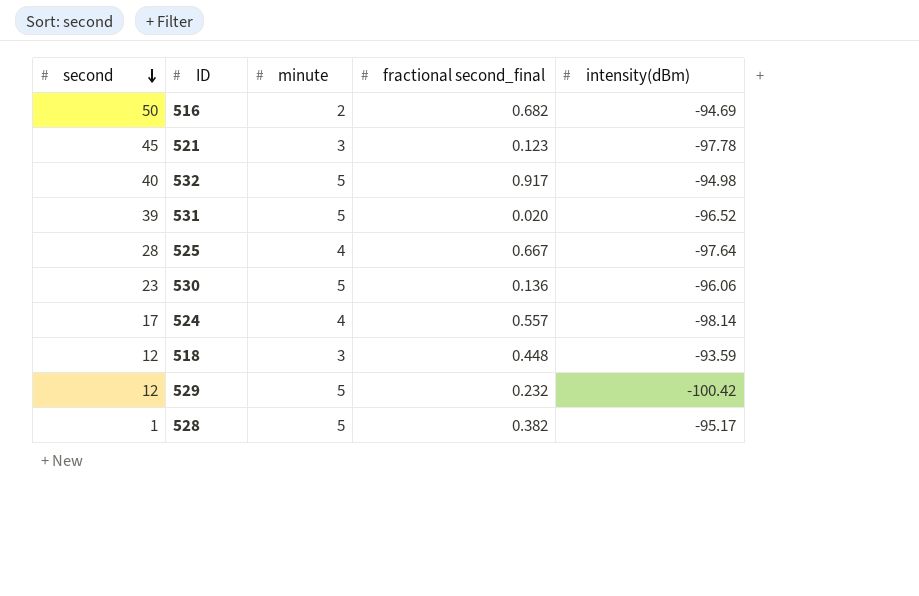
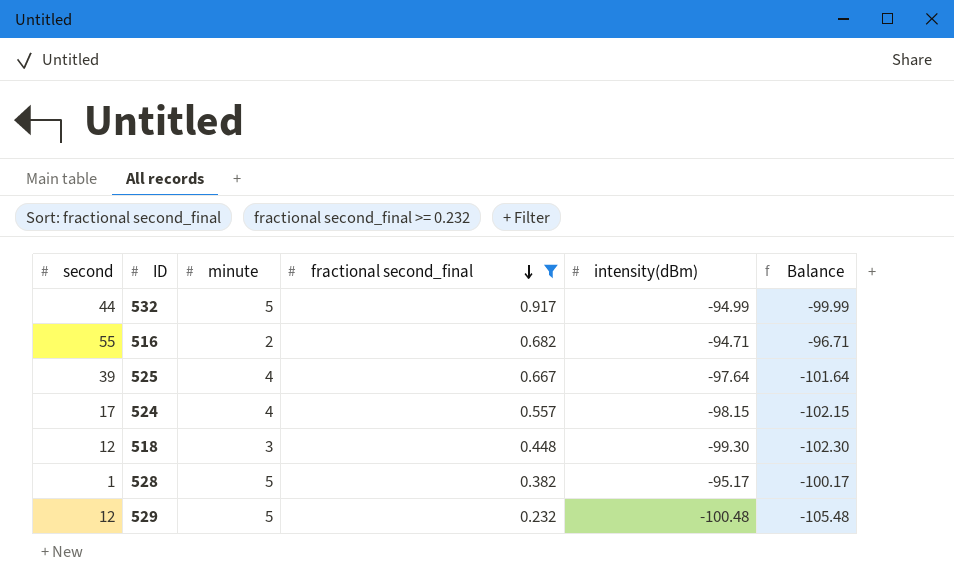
filter: none -> fractional second_final >= 0.232
row order: second descending -> fractional second_final descending
column Balance | formula: none -> [intensity(dBm)] - [minute]
532 | second: 40 -> 44
532 | intensity(dBm): -94.98 -> -94.99
516 | second: 50 -> 55
516 | intensity(dBm): -94.69 -> -94.71
525 | second: 28 -> 39
524 | intensity(dBm): -98.14 -> -98.15
518 | intensity(dBm): -93.59 -> -99.30
529 | intensity(dBm): -100.42 -> -100.48

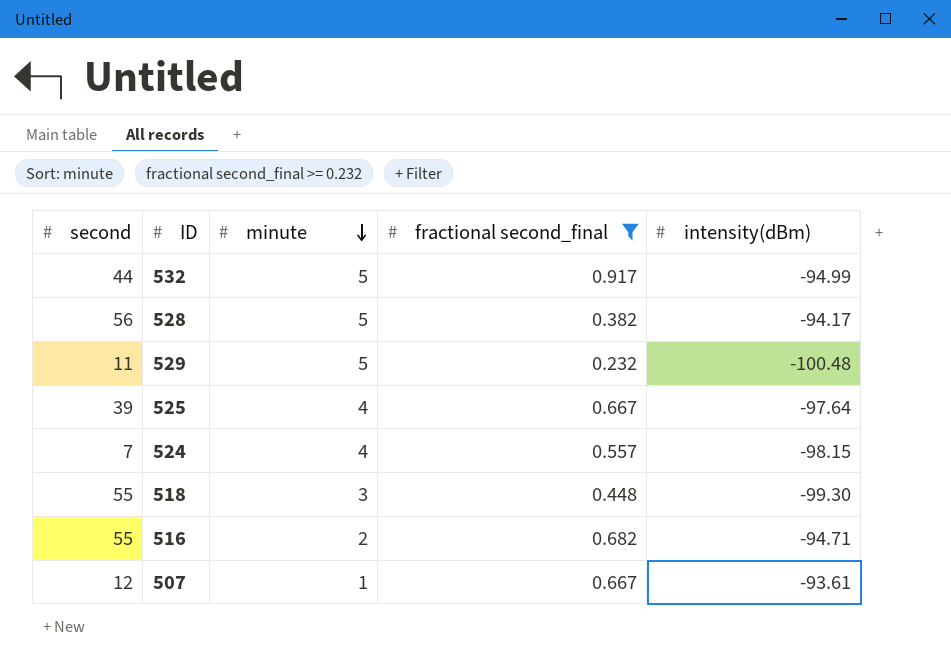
row order: fractional second_final descending -> minute descending
column Balance | formula: [intensity(dBm)] - [minute] -> none
528 | second: 1 -> 56
528 | intensity(dBm): -95.17 -> -94.17
529 | second: 12 -> 11
524 | second: 17 -> 7
518 | second: 12 -> 55
row 507: none -> 12 | 1 | 0.667 | -93.61

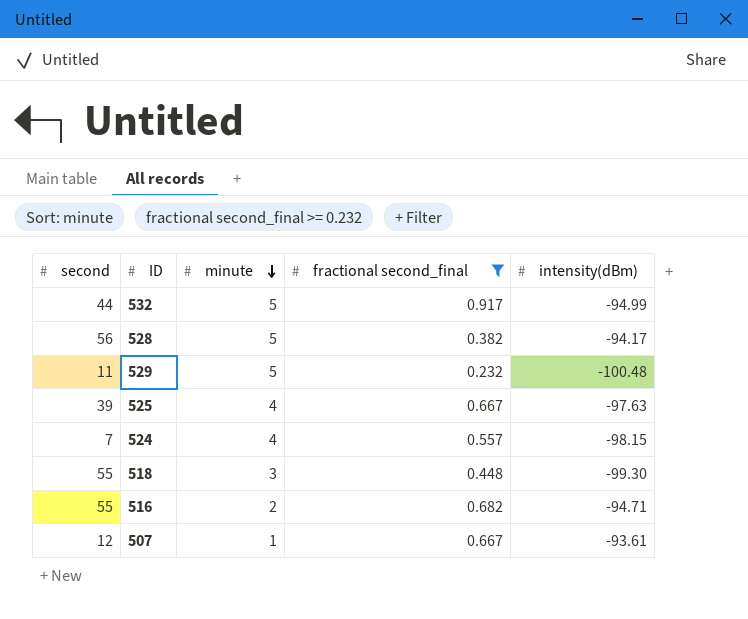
525 | intensity(dBm): -97.64 -> -97.63

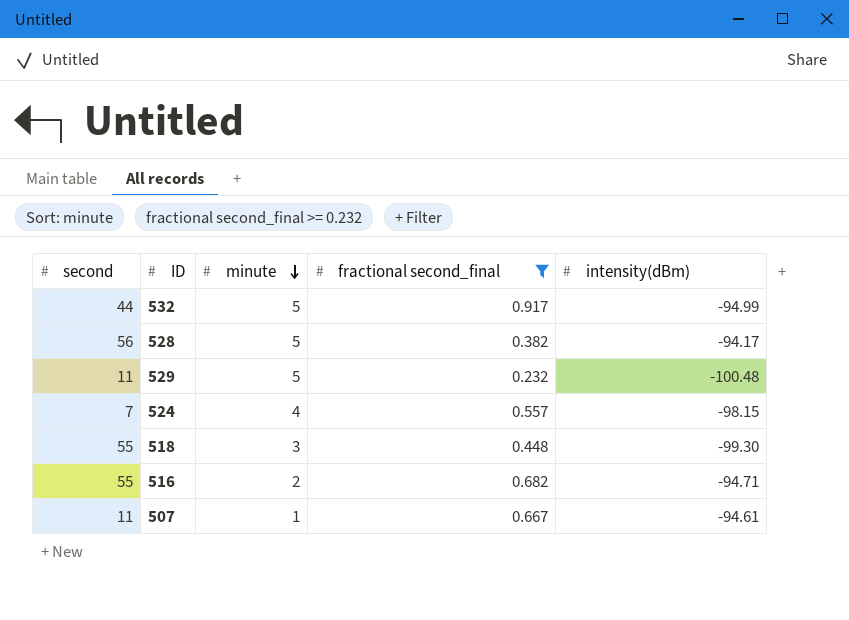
row 525: 39 | 4 | 0.667 | -97.63 -> none
507 | second: 12 -> 11
507 | intensity(dBm): -93.61 -> -94.61

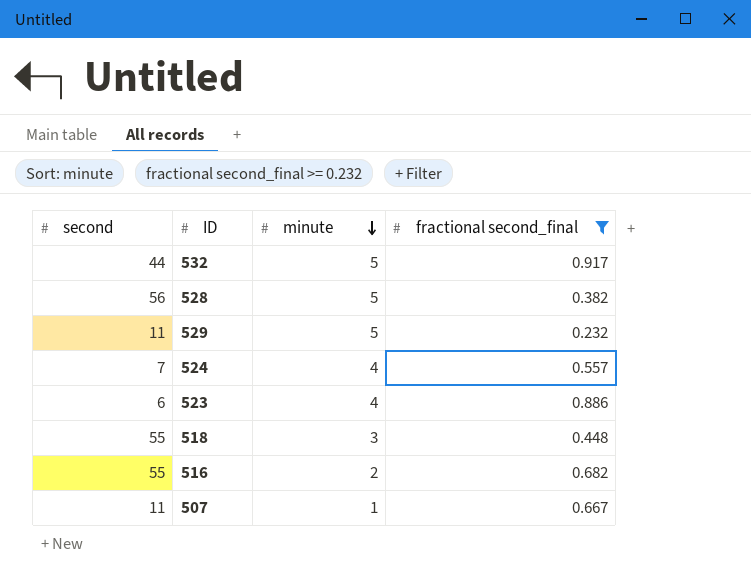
column intensity(dBm) | position: 5 -> none
row 523: none -> 6 | 4 | 0.886

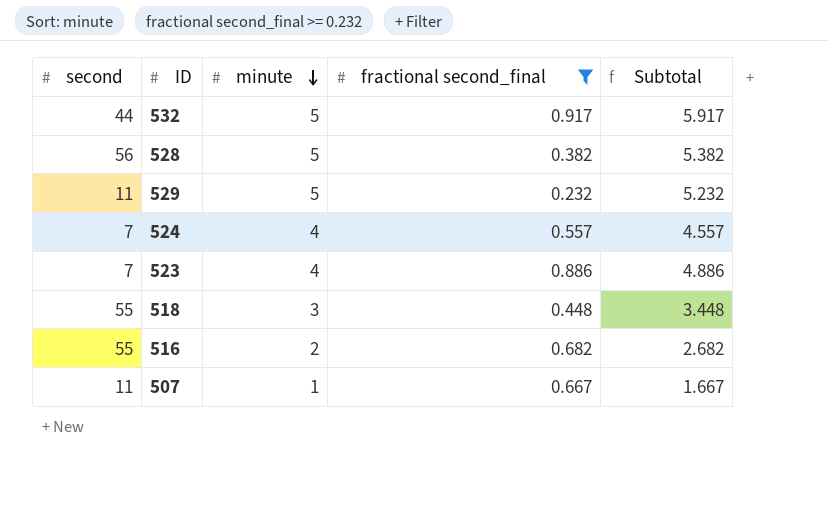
column Subtotal | formula: none -> [minute] + [fractional second_final]
523 | second: 6 -> 7

